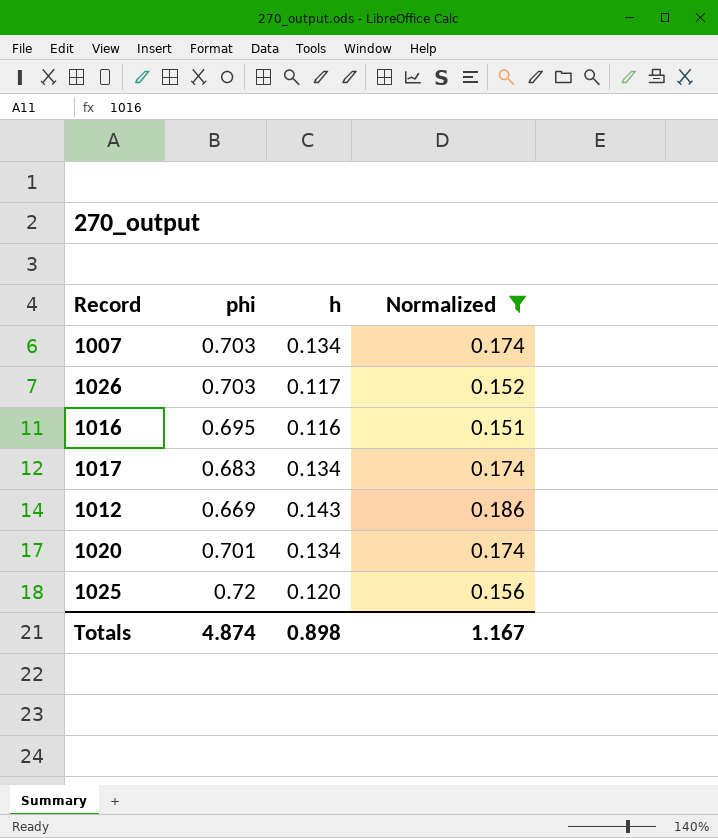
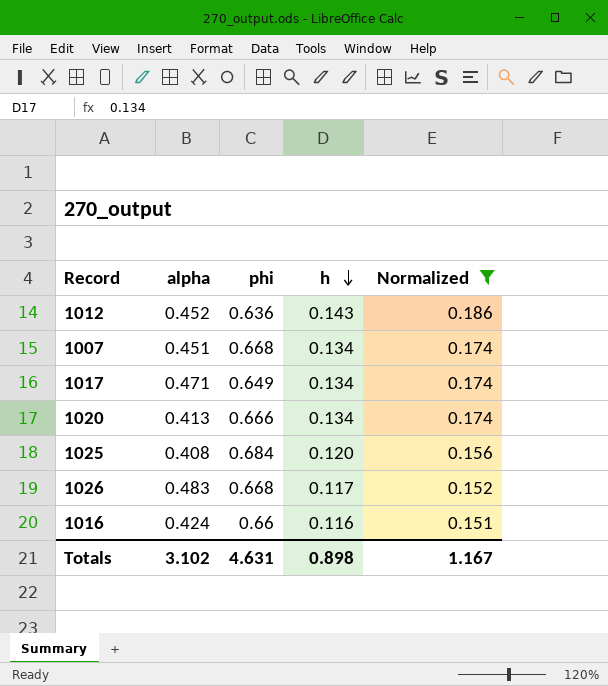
row order: none -> h descending
column alpha | position: none -> 2
1012 | phi: 0.669 -> 0.636
1007 | phi: 0.703 -> 0.668
1017 | phi: 0.683 -> 0.649
1020 | phi: 0.701 -> 0.666
1025 | phi: 0.72 -> 0.684
1026 | phi: 0.703 -> 0.668
1016 | phi: 0.695 -> 0.66
Totals | phi: 4.874 -> 4.631

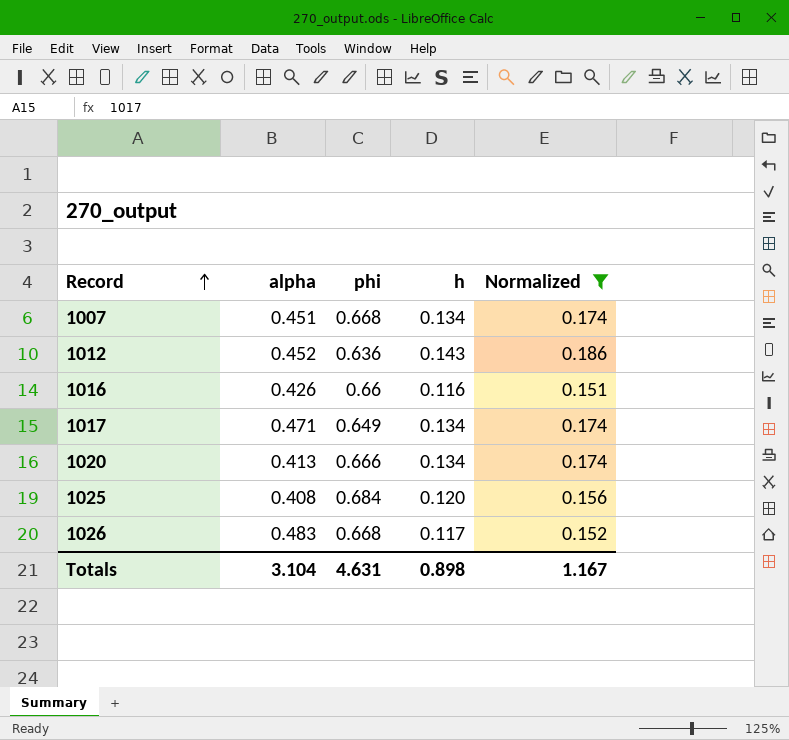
row order: h descending -> Record ascending
1016 | alpha: 0.424 -> 0.426
Totals | alpha: 3.102 -> 3.104

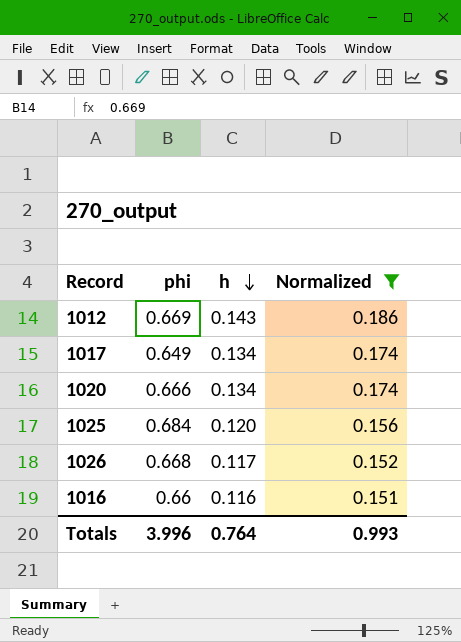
row order: Record ascending -> h descending
column alpha | position: 2 -> none
row 1007: 0.451 | 0.668 | 0.134 | 0.174 -> none
1012 | phi: 0.636 -> 0.669
Totals | phi: 4.631 -> 3.996
Totals | h: 0.898 -> 0.764
Totals | Normalized: 1.167 -> 0.993

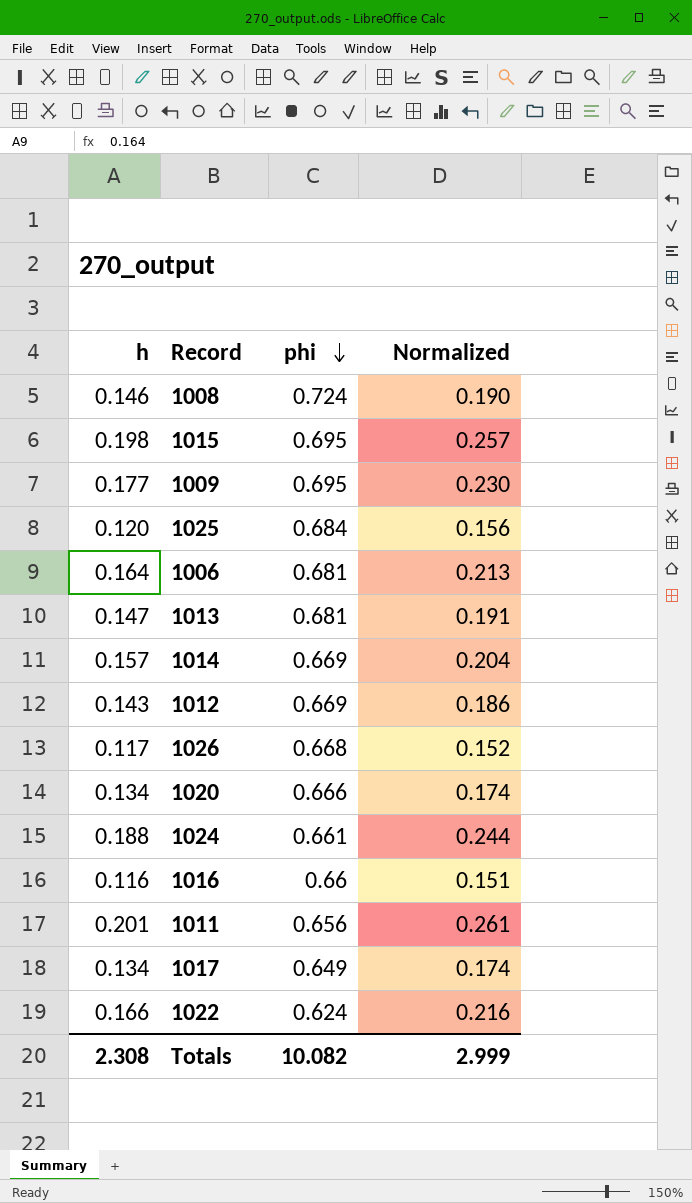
filter: Normalized <= 0.186 -> none
row order: h descending -> phi descending
column h | position: 3 -> 1
Totals | h: 0.764 -> 2.308
Totals | phi: 3.996 -> 10.082
Totals | Normalized: 0.993 -> 2.999

